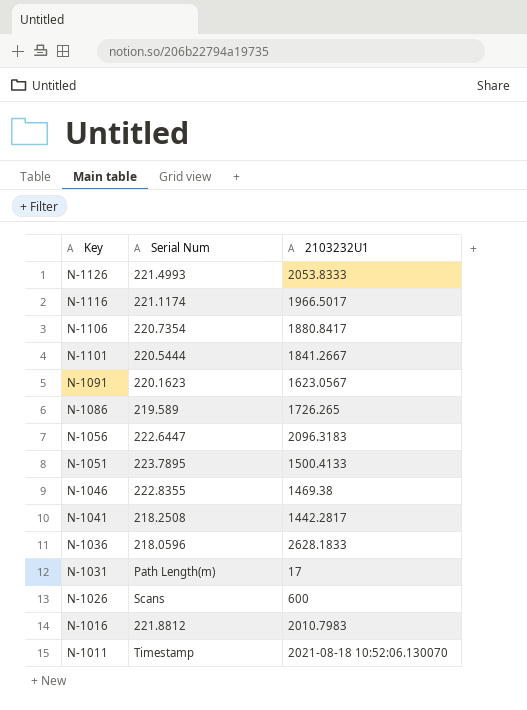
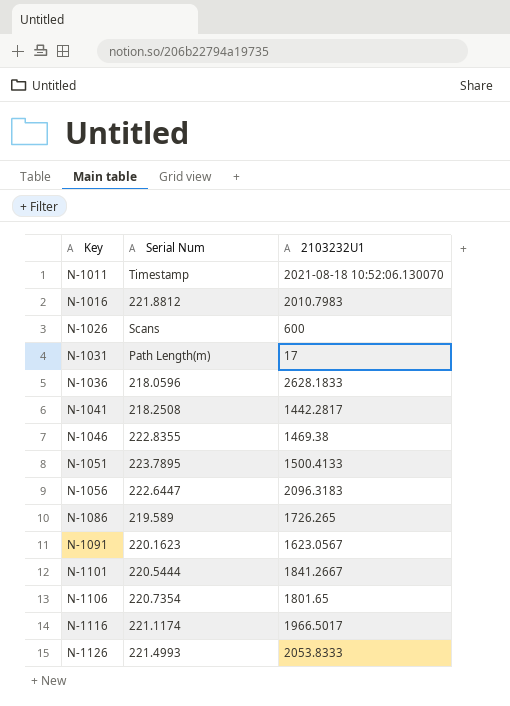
row order: Key descending -> Key ascending
N-1106 | 2103232U1: 1880.8417 -> 1801.65

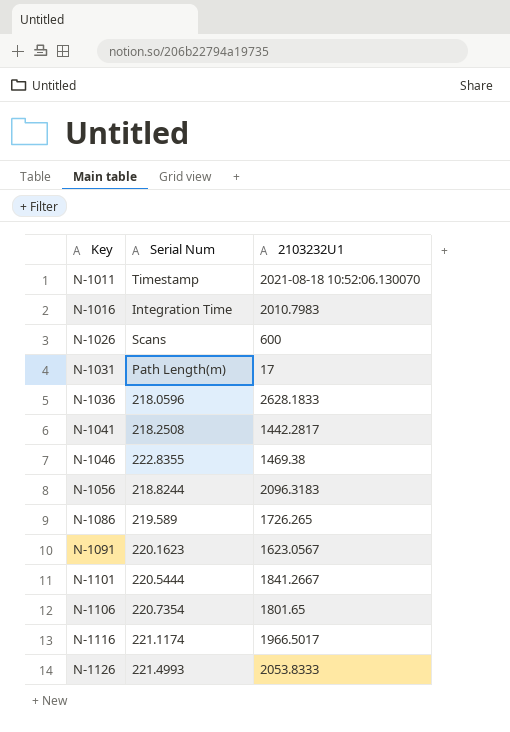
row N-1051: 223.7895 | 1500.4133 -> none
N-1016 | Serial Num: 221.8812 -> Integration Time
N-1056 | Serial Num: 222.6447 -> 218.8244

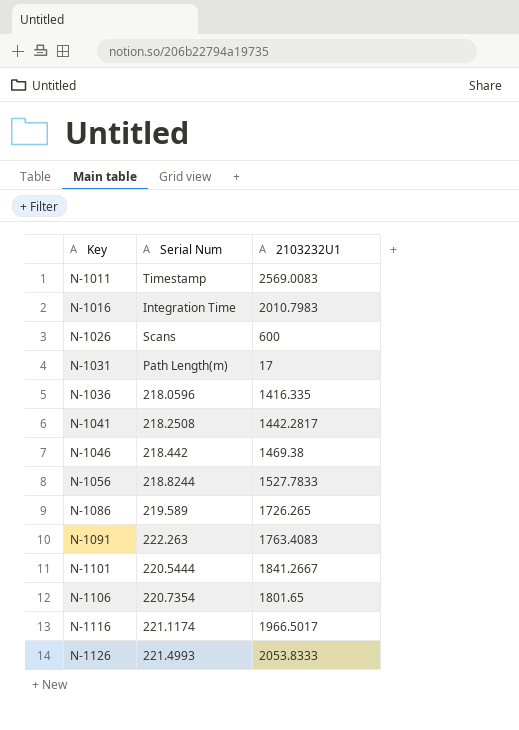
N-1011 | 2103232U1: 2021-08-18 10:52:06.130070 -> 2569.0083
N-1036 | 2103232U1: 2628.1833 -> 1416.335
N-1046 | Serial Num: 222.8355 -> 218.442
N-1056 | 2103232U1: 2096.3183 -> 1527.7833
N-1091 | Serial Num: 220.1623 -> 222.263
N-1091 | 2103232U1: 1623.0567 -> 1763.4083

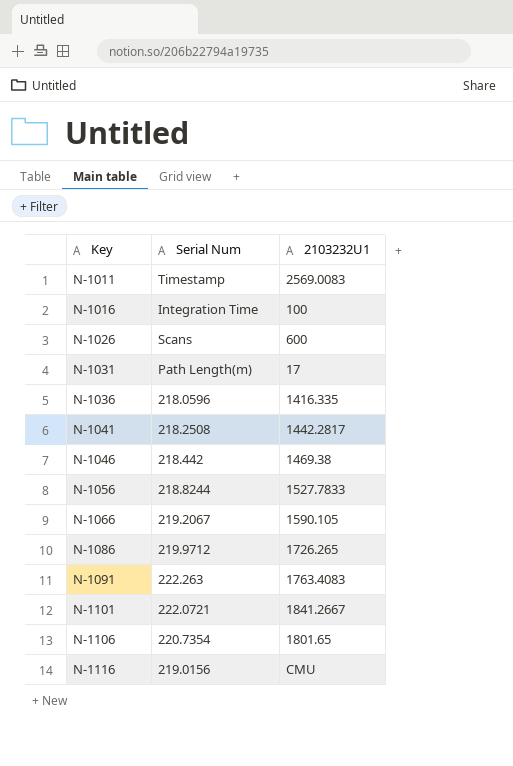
row N-1126: 221.4993 | 2053.8333 -> none
N-1016 | 2103232U1: 2010.7983 -> 100
row N-1066: none -> 219.2067 | 1590.105
N-1086 | Serial Num: 219.589 -> 219.9712
N-1101 | Serial Num: 220.5444 -> 222.0721
N-1116 | Serial Num: 221.1174 -> 219.0156
N-1116 | 2103232U1: 1966.5017 -> CMU

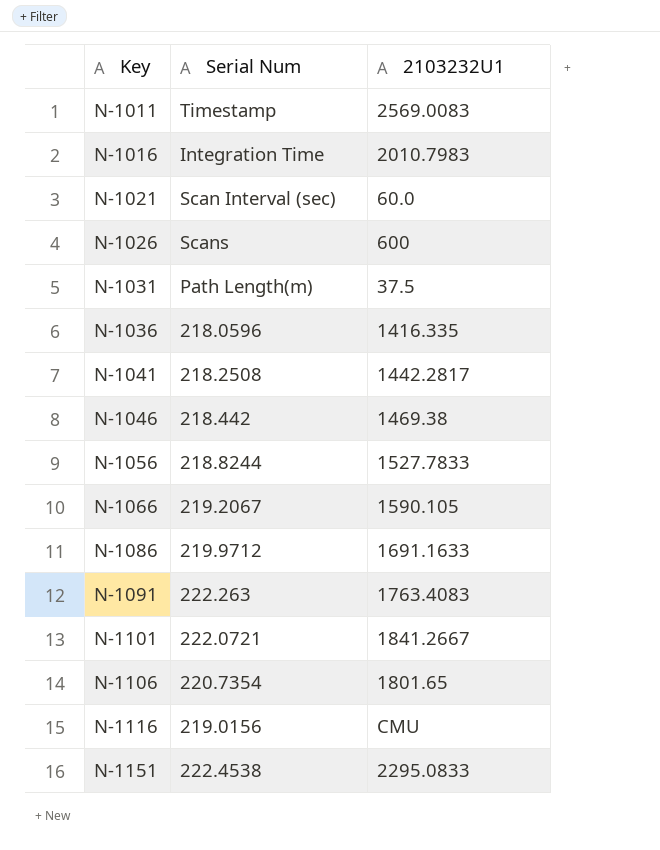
N-1016 | 2103232U1: 100 -> 2010.7983
row N-1021: none -> Scan Interval (sec) | 60.0
N-1031 | 2103232U1: 17 -> 37.5
N-1086 | 2103232U1: 1726.265 -> 1691.1633
row N-1151: none -> 222.4538 | 2295.0833

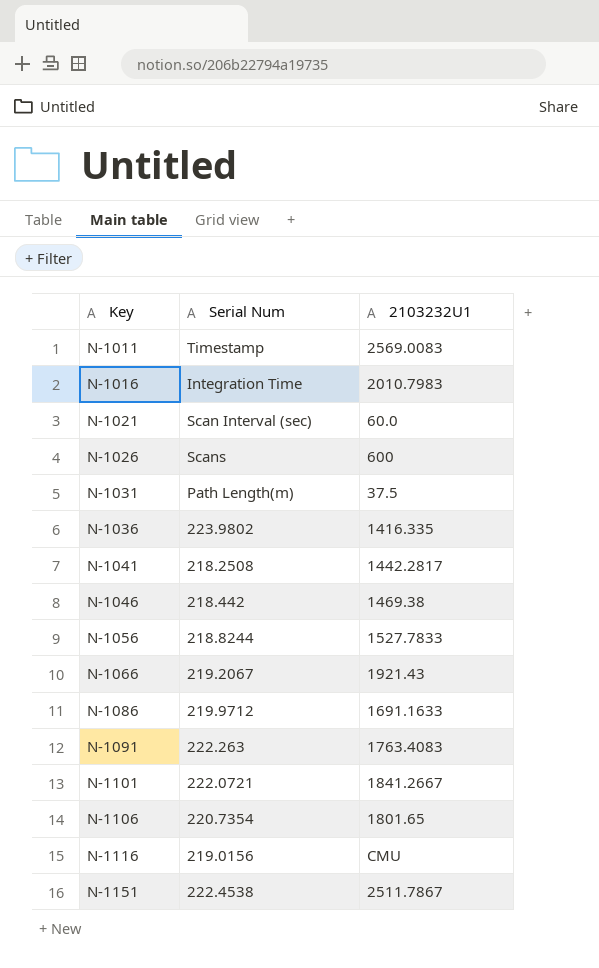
N-1036 | Serial Num: 218.0596 -> 223.9802
N-1066 | 2103232U1: 1590.105 -> 1921.43
N-1151 | 2103232U1: 2295.0833 -> 2511.7867

